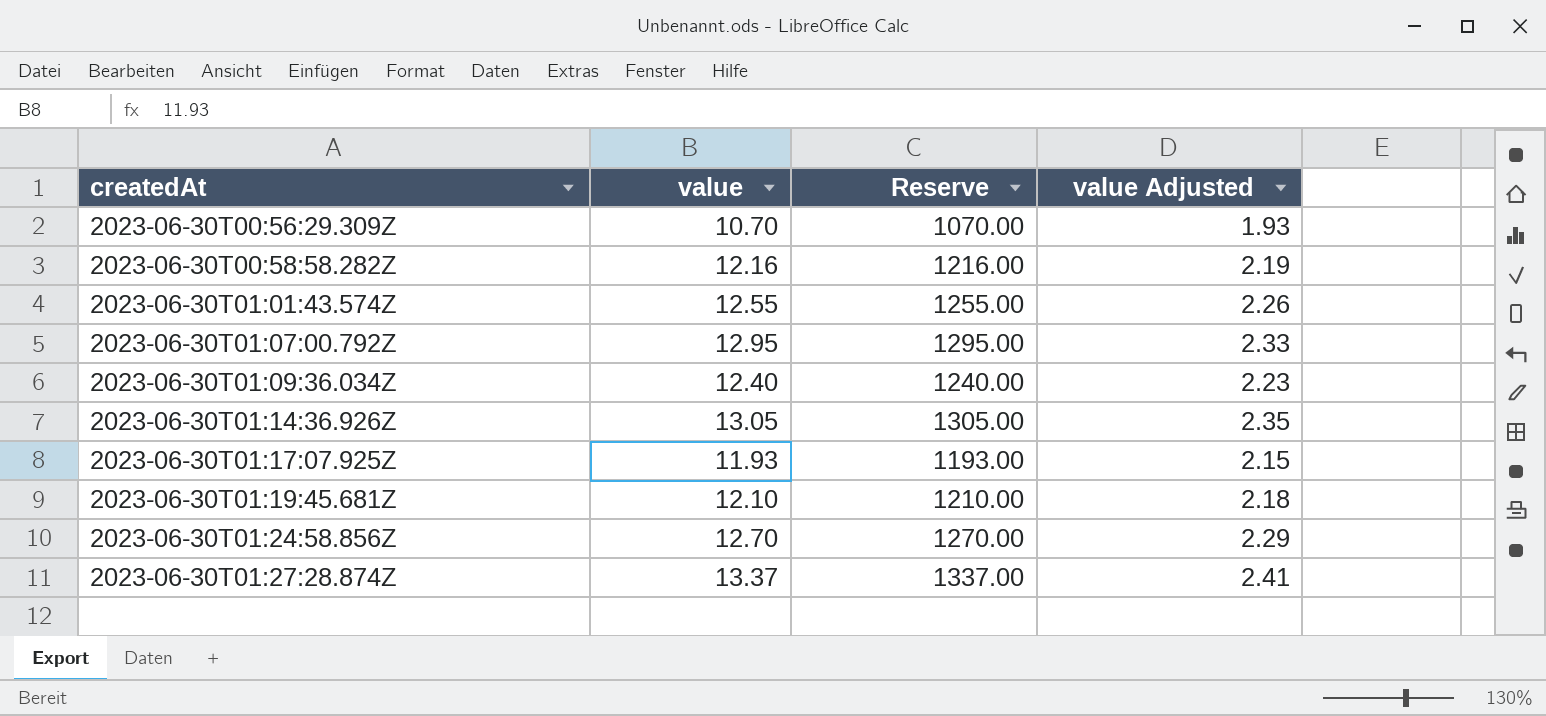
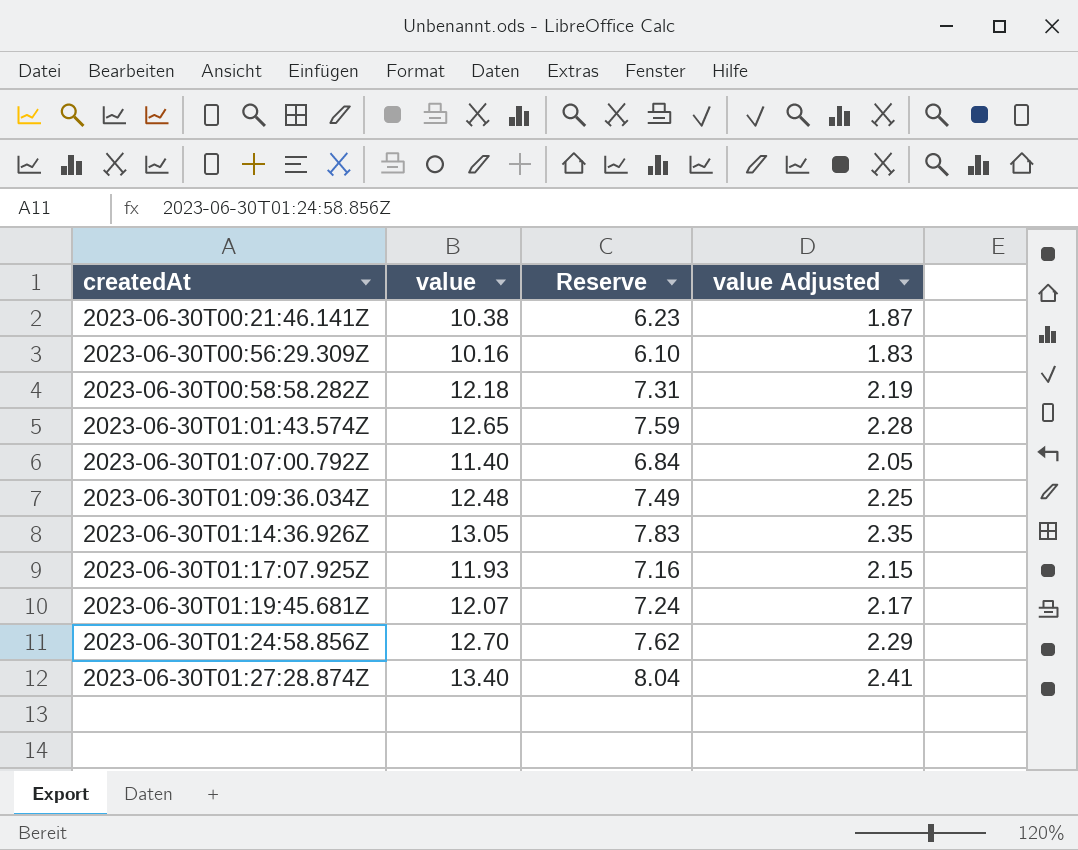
column Reserve | formula: [value] * 100 -> [value] * 0.6
row 2023-06-30T00:21:46.141Z: none -> 10.38 | 6.23 | 1.87
2023-06-30T00:56:29.309Z | value: 10.70 -> 10.16
2023-06-30T00:56:29.309Z | value Adjusted: 1.93 -> 1.83
2023-06-30T00:58:58.282Z | value: 12.16 -> 12.18
2023-06-30T01:01:43.574Z | value: 12.55 -> 12.65
2023-06-30T01:01:43.574Z | value Adjusted: 2.26 -> 2.28
2023-06-30T01:07:00.792Z | value: 12.95 -> 11.40
2023-06-30T01:07:00.792Z | value Adjusted: 2.33 -> 2.05
2023-06-30T01:09:36.034Z | value: 12.40 -> 12.48
2023-06-30T01:09:36.034Z | value Adjusted: 2.23 -> 2.25
2023-06-30T01:19:45.681Z | value: 12.10 -> 12.07
2023-06-30T01:19:45.681Z | value Adjusted: 2.18 -> 2.17
2023-06-30T01:27:28.874Z | value: 13.37 -> 13.40

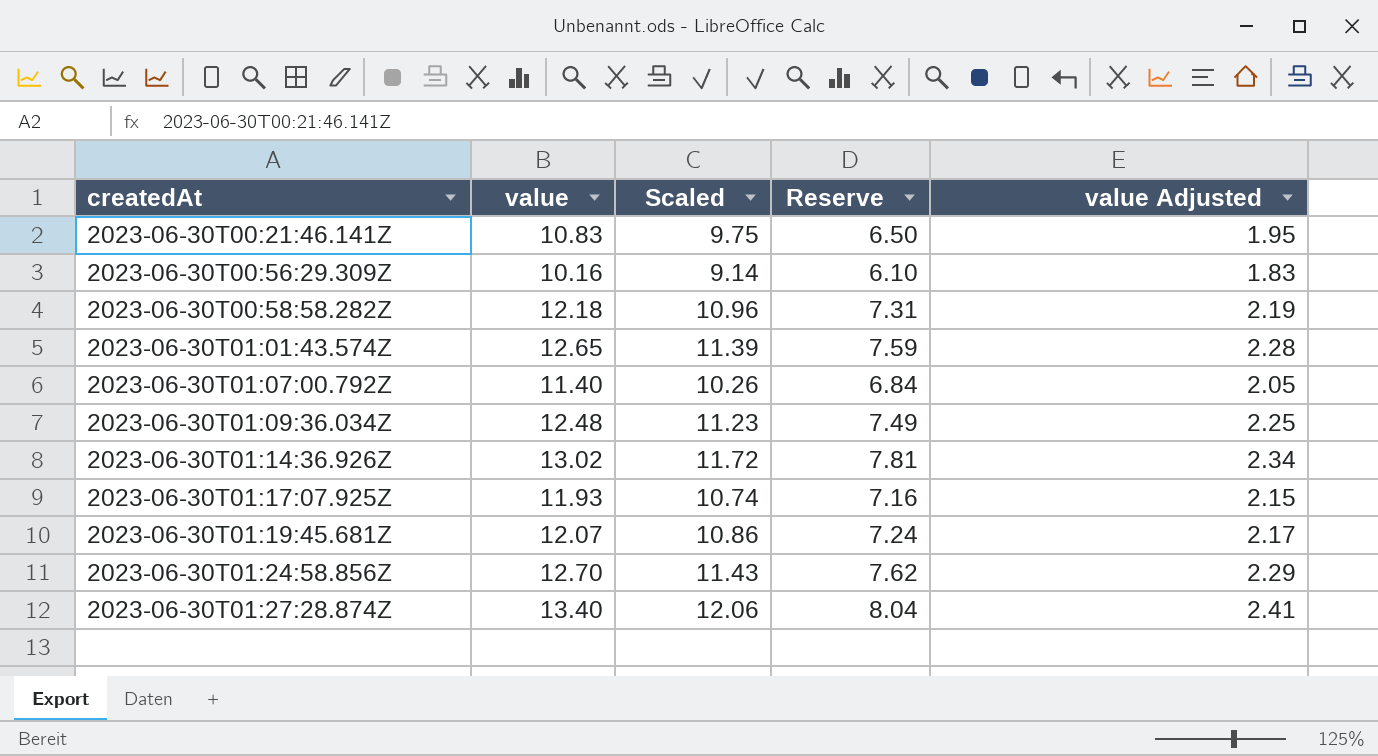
column Scaled | formula: none -> [value] * 0.9
2023-06-30T00:21:46.141Z | value: 10.38 -> 10.83
2023-06-30T00:21:46.141Z | Reserve: 6.23 -> 6.50
2023-06-30T00:21:46.141Z | value Adjusted: 1.87 -> 1.95
2023-06-30T01:14:36.926Z | value: 13.05 -> 13.02
2023-06-30T01:14:36.926Z | Reserve: 7.83 -> 7.81
2023-06-30T01:14:36.926Z | value Adjusted: 2.35 -> 2.34

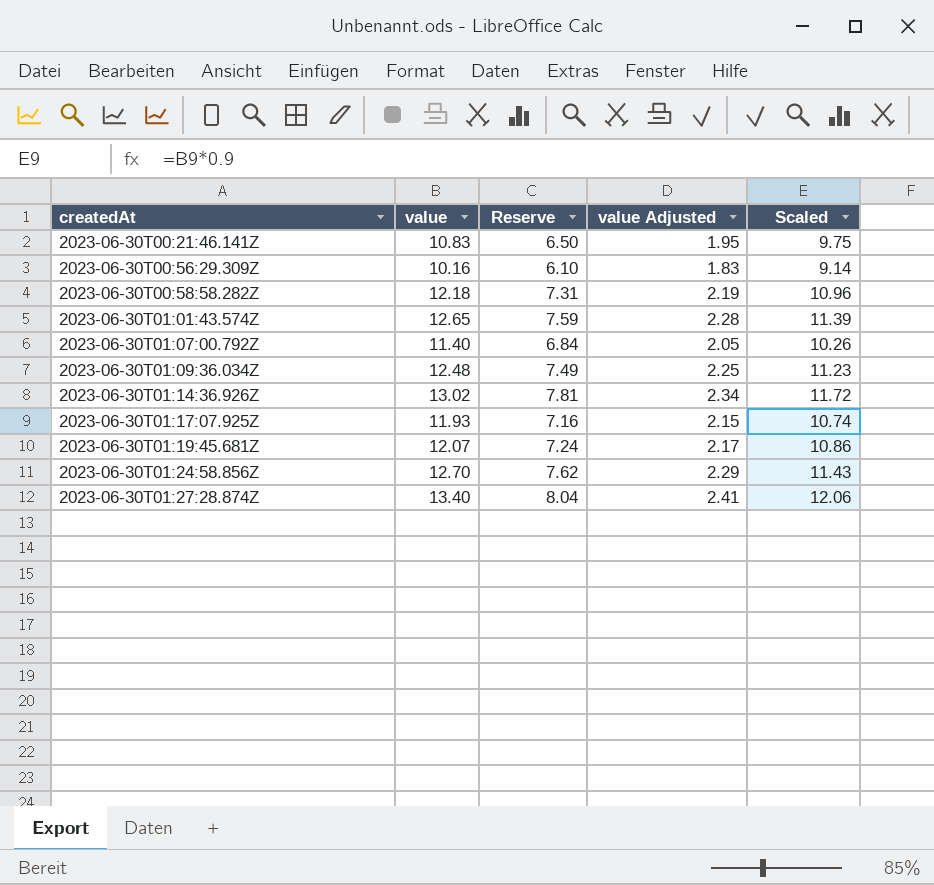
column Scaled | position: 3 -> 5

